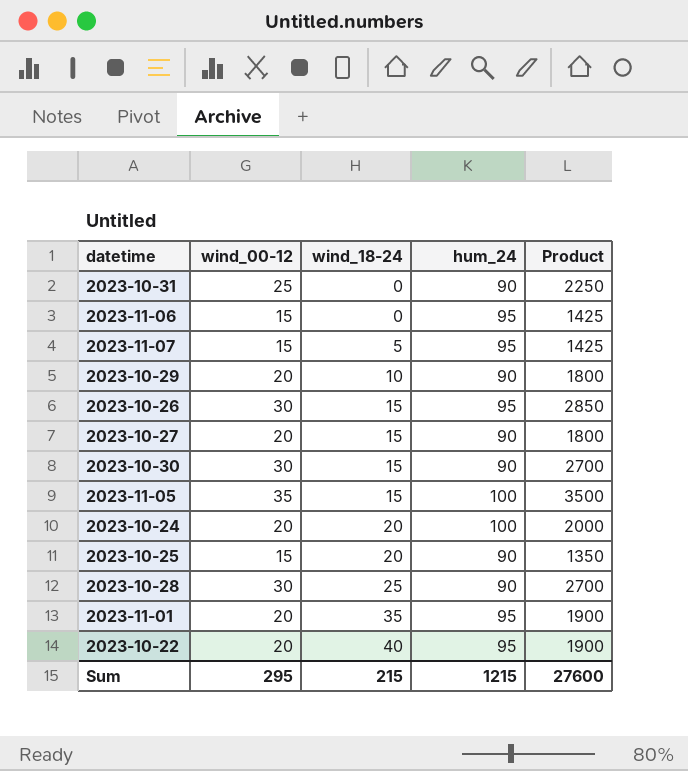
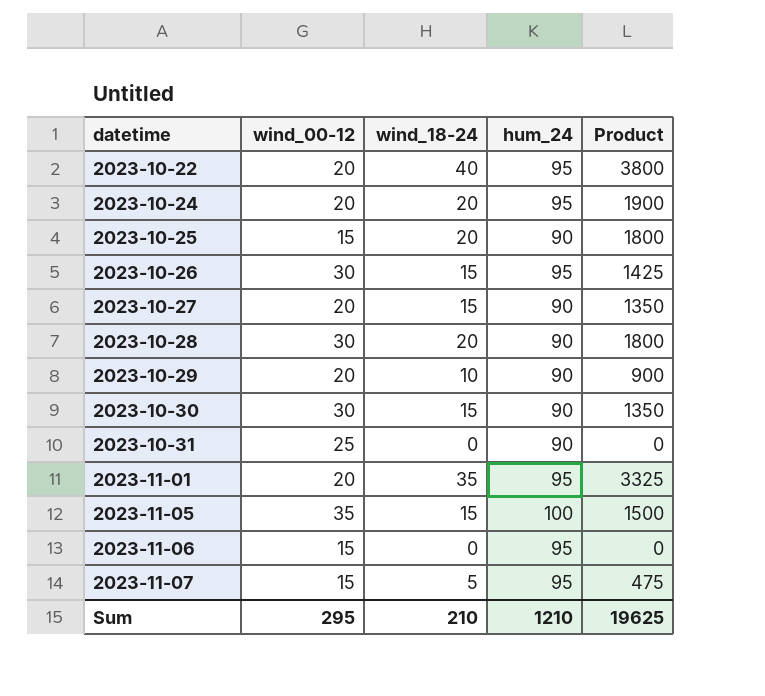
row order: wind_18-24 ascending -> datetime ascending
column Product | formula: [wind_00-12] * [hum_24] -> [wind_18-24] * [hum_24]
2023-10-24 | hum_24: 100 -> 95
2023-10-28 | wind_18-24: 25 -> 20
Sum | wind_18-24: 215 -> 210
Sum | hum_24: 1215 -> 1210
Sum | Product: 27600 -> 19625

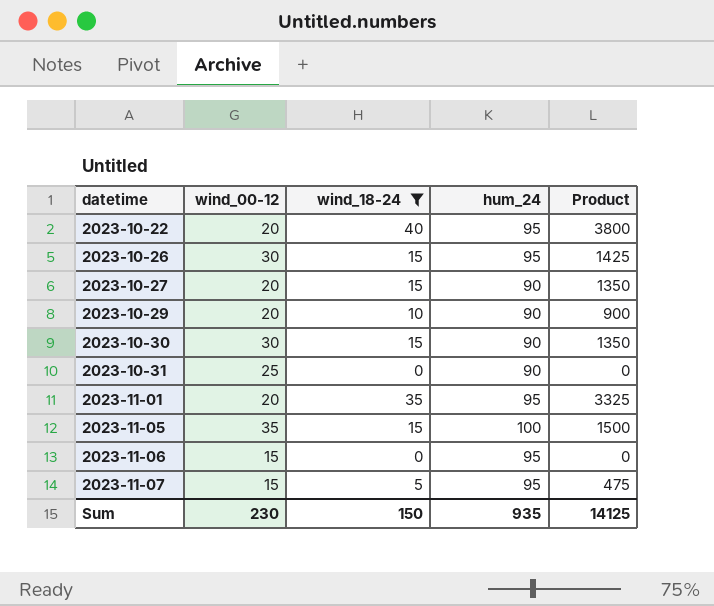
filter: none -> wind_18-24 != 20
Sum | wind_00-12: 295 -> 230
Sum | wind_18-24: 210 -> 150
Sum | hum_24: 1210 -> 935
Sum | Product: 19625 -> 14125

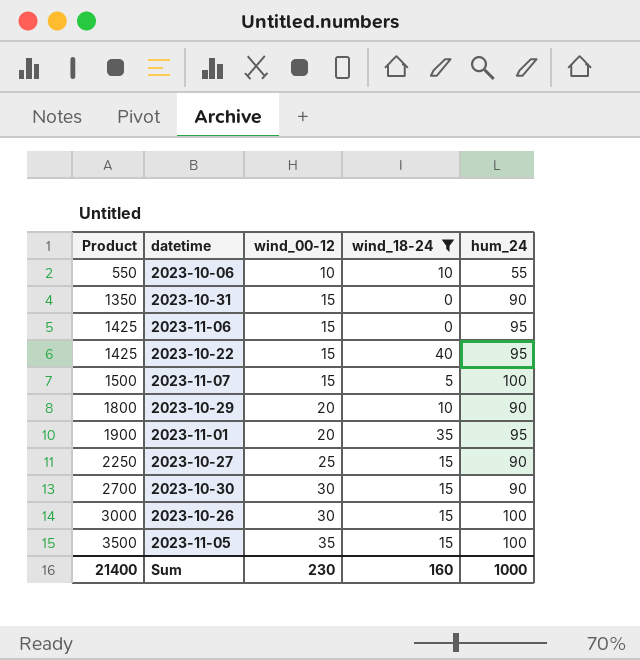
row order: datetime ascending -> Product ascending
column Product | formula: [wind_18-24] * [hum_24] -> [wind_00-12] * [hum_24]
column Product | position: 5 -> 1
row 2023-10-06: none -> 550 | 10 | 10 | 55
2023-10-31 | wind_00-12: 25 -> 15
2023-10-22 | wind_00-12: 20 -> 15
2023-11-07 | hum_24: 95 -> 100
2023-10-27 | wind_00-12: 20 -> 25
2023-10-26 | hum_24: 95 -> 100
Sum | Product: 14125 -> 21400
Sum | wind_18-24: 150 -> 160
Sum | hum_24: 935 -> 1000

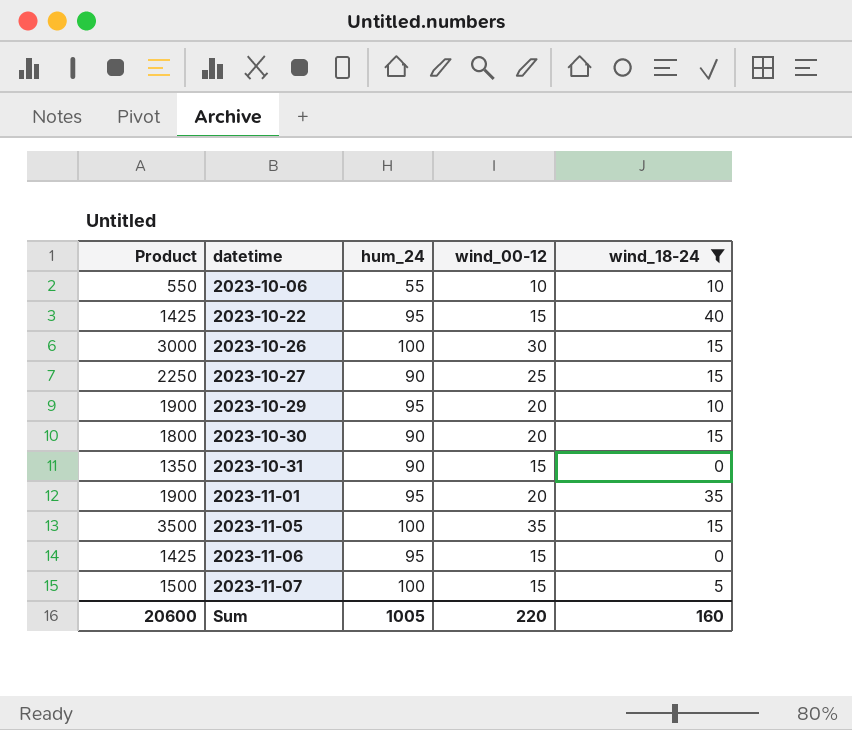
row order: Product ascending -> datetime ascending
column hum_24 | position: 5 -> 3
2023-10-29 | Product: 1800 -> 1900
2023-10-29 | hum_24: 90 -> 95
2023-10-30 | Product: 2700 -> 1800
2023-10-30 | wind_00-12: 30 -> 20
Sum | Product: 21400 -> 20600
Sum | hum_24: 1000 -> 1005
Sum | wind_00-12: 230 -> 220

